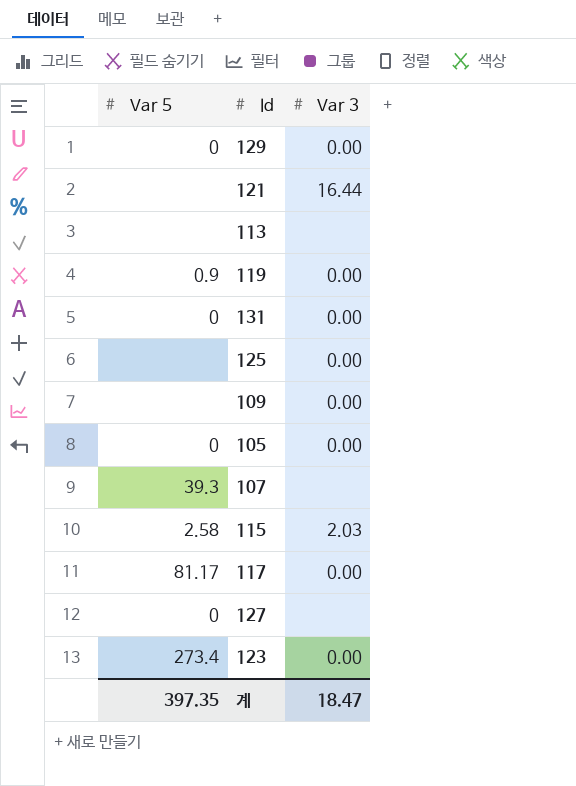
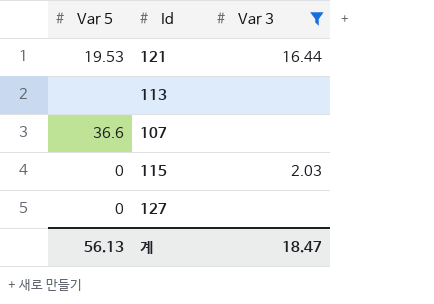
filter: none -> Var 3 != 0.00
121 | Var 5: none -> 19.53
107 | Var 5: 39.3 -> 36.6
115 | Var 5: 2.58 -> 0
계 | Var 5: 397.35 -> 56.13

